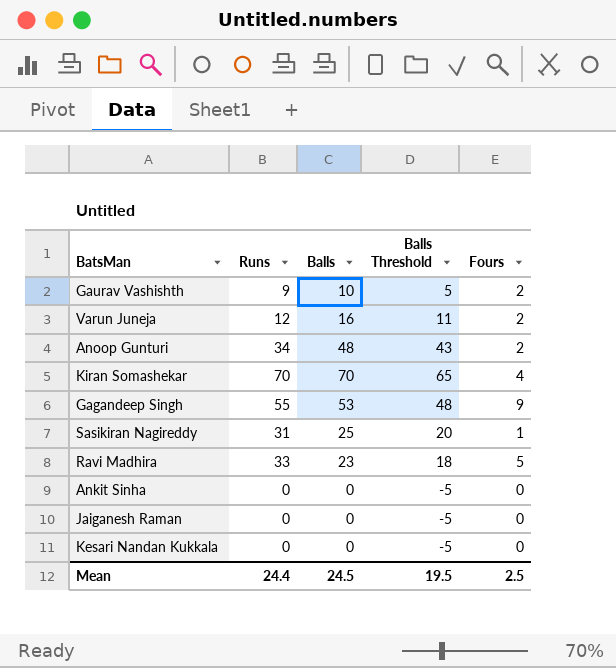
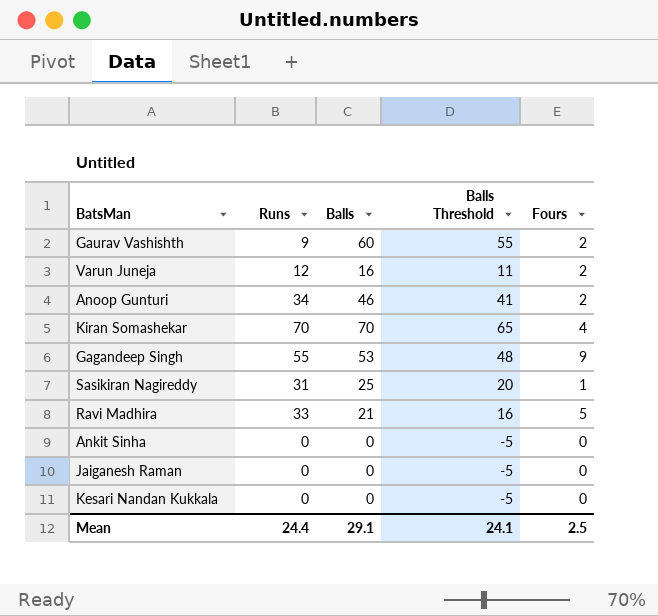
Gaurav Vashishth | Balls: 10 -> 60
Gaurav Vashishth | Balls Threshold: 5 -> 55
Anoop Gunturi | Balls: 48 -> 46
Anoop Gunturi | Balls Threshold: 43 -> 41
Ravi Madhira | Balls: 23 -> 21
Ravi Madhira | Balls Threshold: 18 -> 16
Mean | Balls: 24.5 -> 29.1
Mean | Balls Threshold: 19.5 -> 24.1

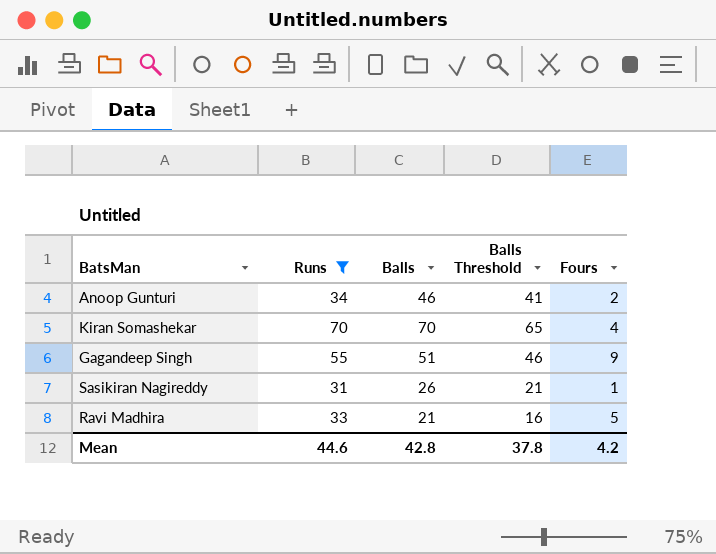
filter: none -> Runs >= 31
Gagandeep Singh | Balls: 53 -> 51
Gagandeep Singh | Balls Threshold: 48 -> 46
Sasikiran Nagireddy | Balls: 25 -> 26
Sasikiran Nagireddy | Balls Threshold: 20 -> 21
Mean | Runs: 24.4 -> 44.6
Mean | Balls: 29.1 -> 42.8
Mean | Balls Threshold: 24.1 -> 37.8
Mean | Fours: 2.5 -> 4.2

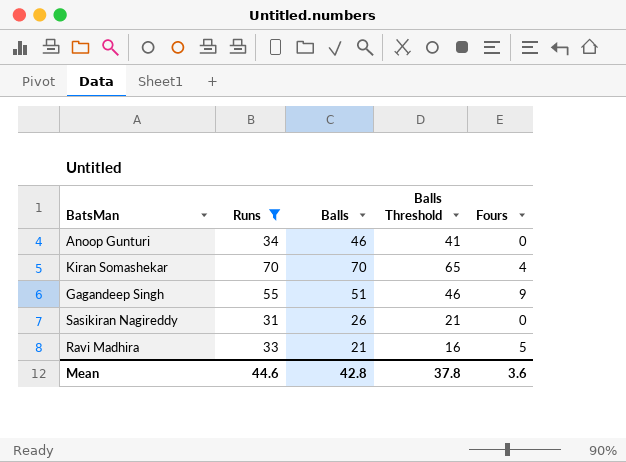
Anoop Gunturi | Fours: 2 -> 0
Sasikiran Nagireddy | Fours: 1 -> 0
Mean | Fours: 4.2 -> 3.6

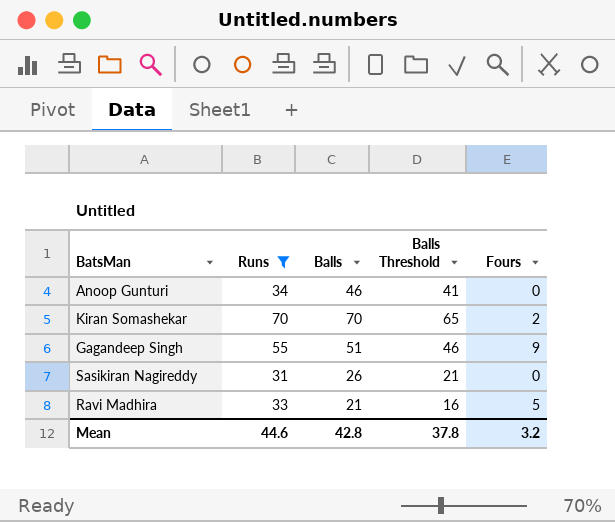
Kiran Somashekar | Fours: 4 -> 2
Mean | Fours: 3.6 -> 3.2

